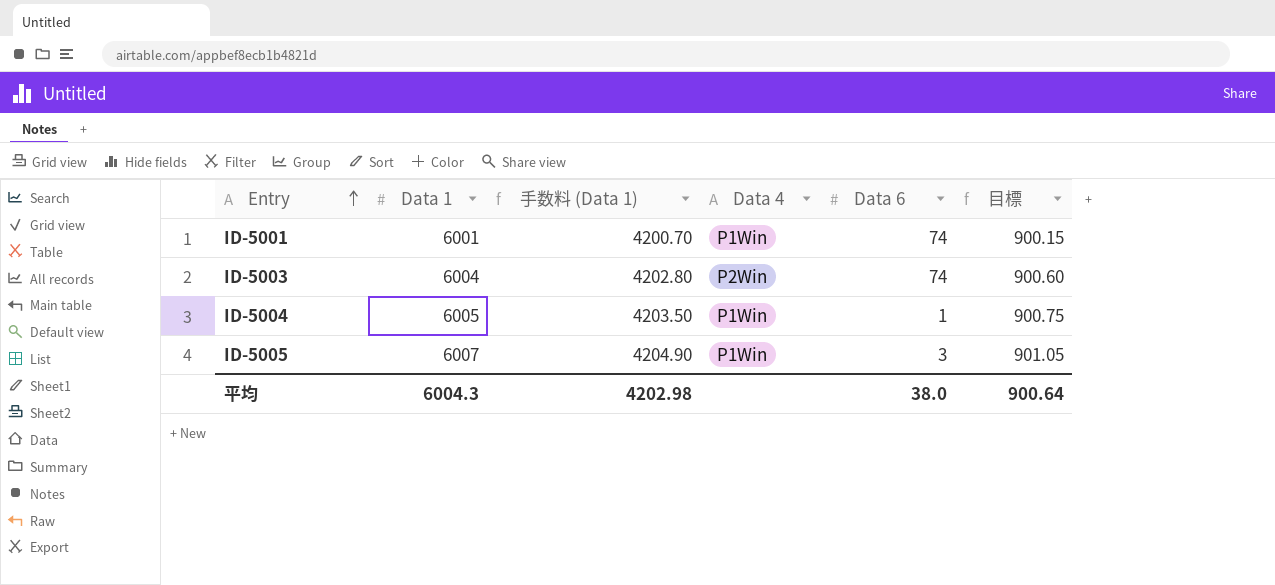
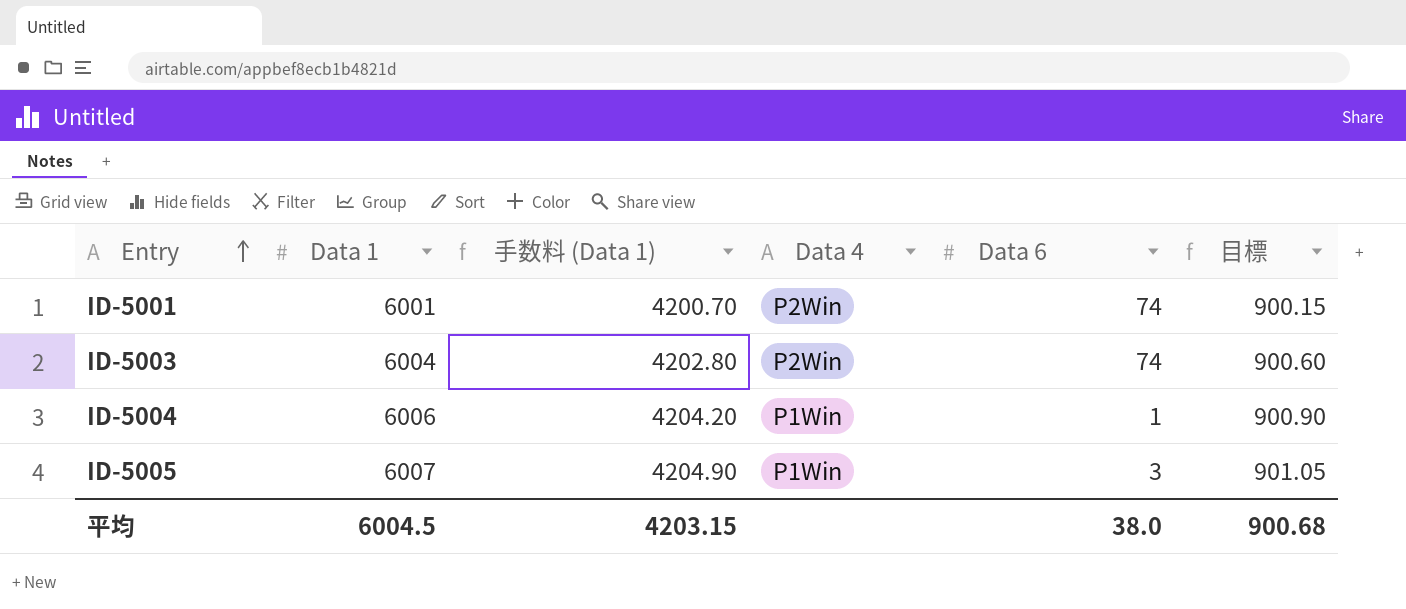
ID-5001 | Data 4: P1Win -> P2Win
ID-5004 | Data 1: 6005 -> 6006
ID-5004 | 手数料 (Data 1): 4203.50 -> 4204.20
ID-5004 | 目標: 900.75 -> 900.90
平均 | Data 1: 6004.3 -> 6004.5
平均 | 手数料 (Data 1): 4202.98 -> 4203.15
平均 | 目標: 900.64 -> 900.68

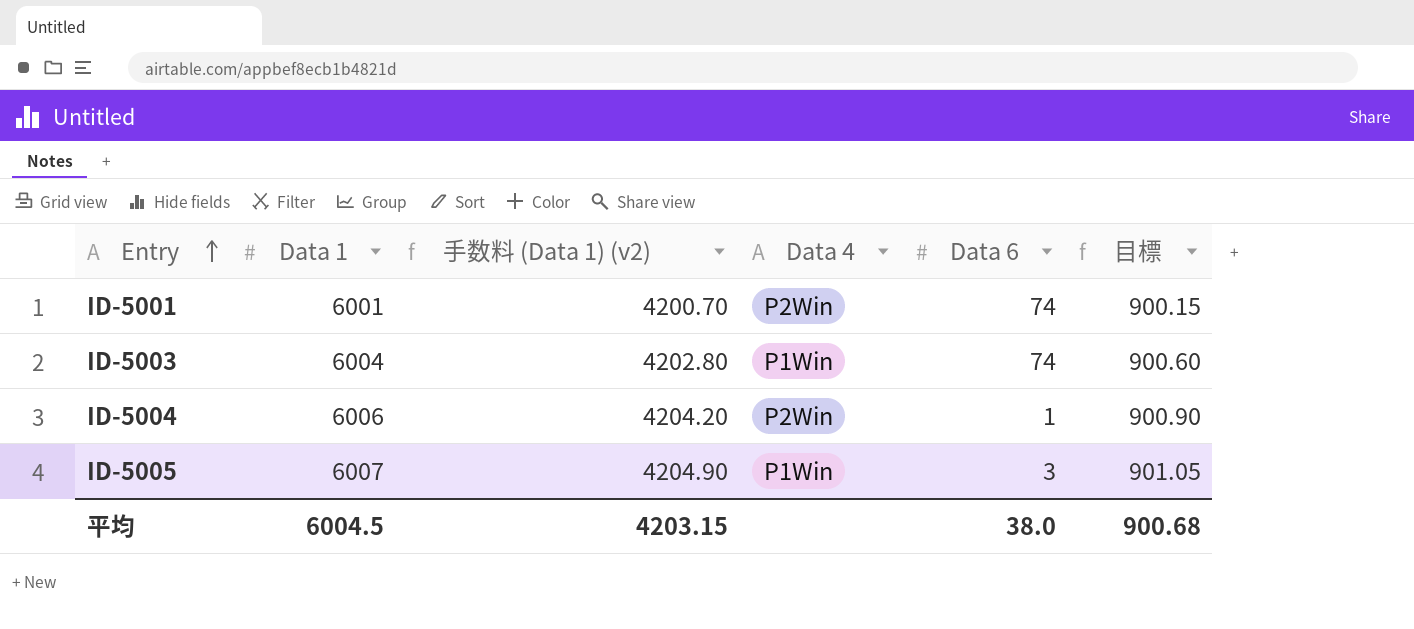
column name: 手数料 (Data 1) -> 手数料 (Data 1) (v2)
ID-5003 | Data 4: P2Win -> P1Win
ID-5004 | Data 4: P1Win -> P2Win

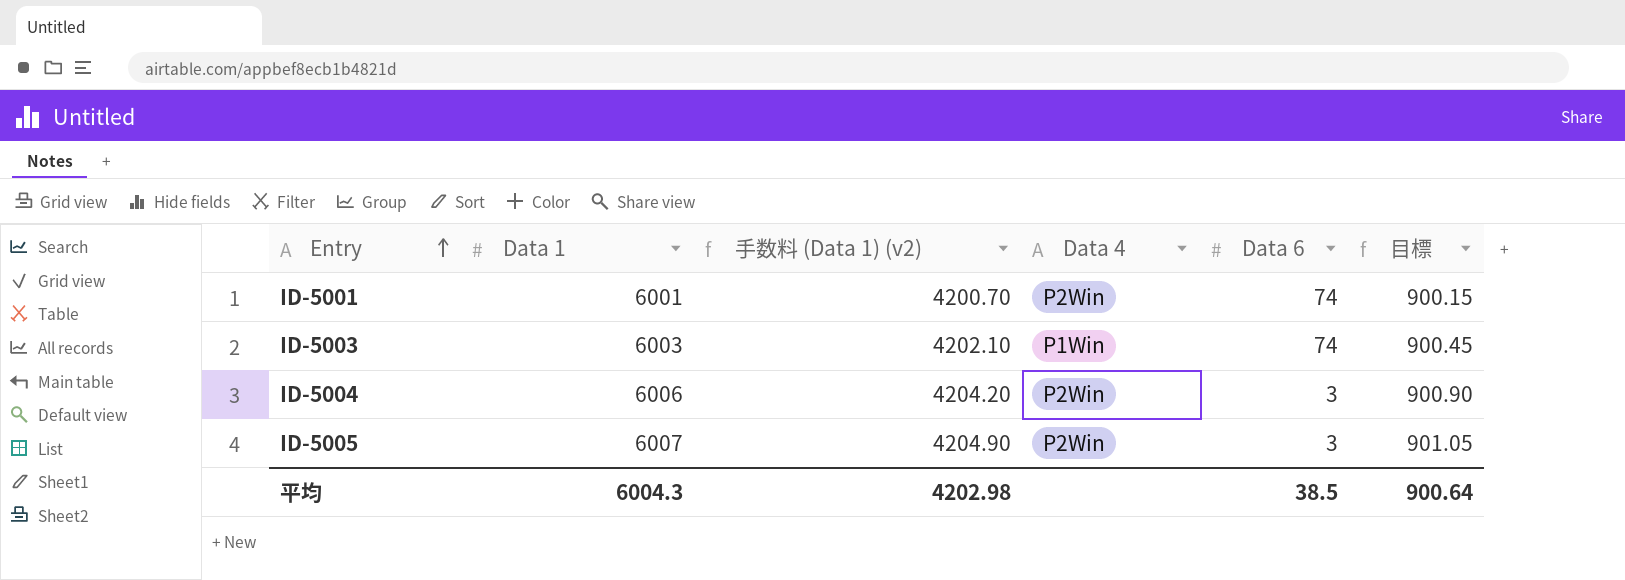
ID-5003 | Data 1: 6004 -> 6003
ID-5003 | 手数料 (Data 1) (v2): 4202.80 -> 4202.10
ID-5003 | 目標: 900.60 -> 900.45
ID-5004 | Data 6: 1 -> 3
ID-5005 | Data 4: P1Win -> P2Win
平均 | Data 1: 6004.5 -> 6004.3
平均 | 手数料 (Data 1) (v2): 4203.15 -> 4202.98
平均 | Data 6: 38.0 -> 38.5
平均 | 目標: 900.68 -> 900.64

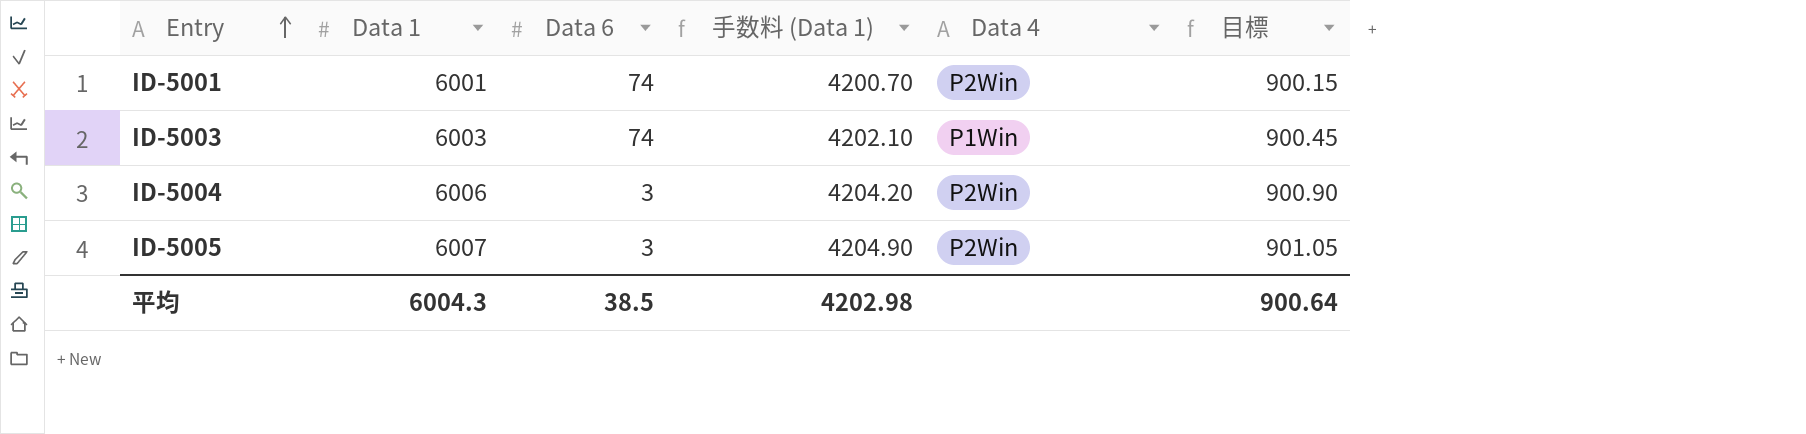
column Data 6 | position: 5 -> 3
column name: 手数料 (Data 1) (v2) -> 手数料 (Data 1)

